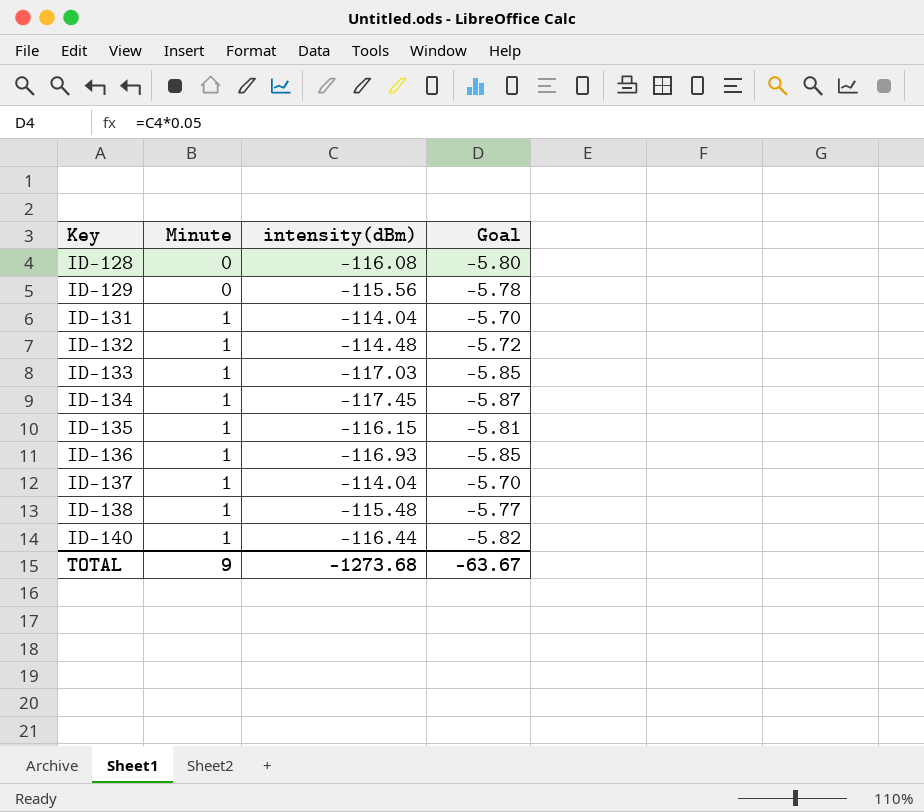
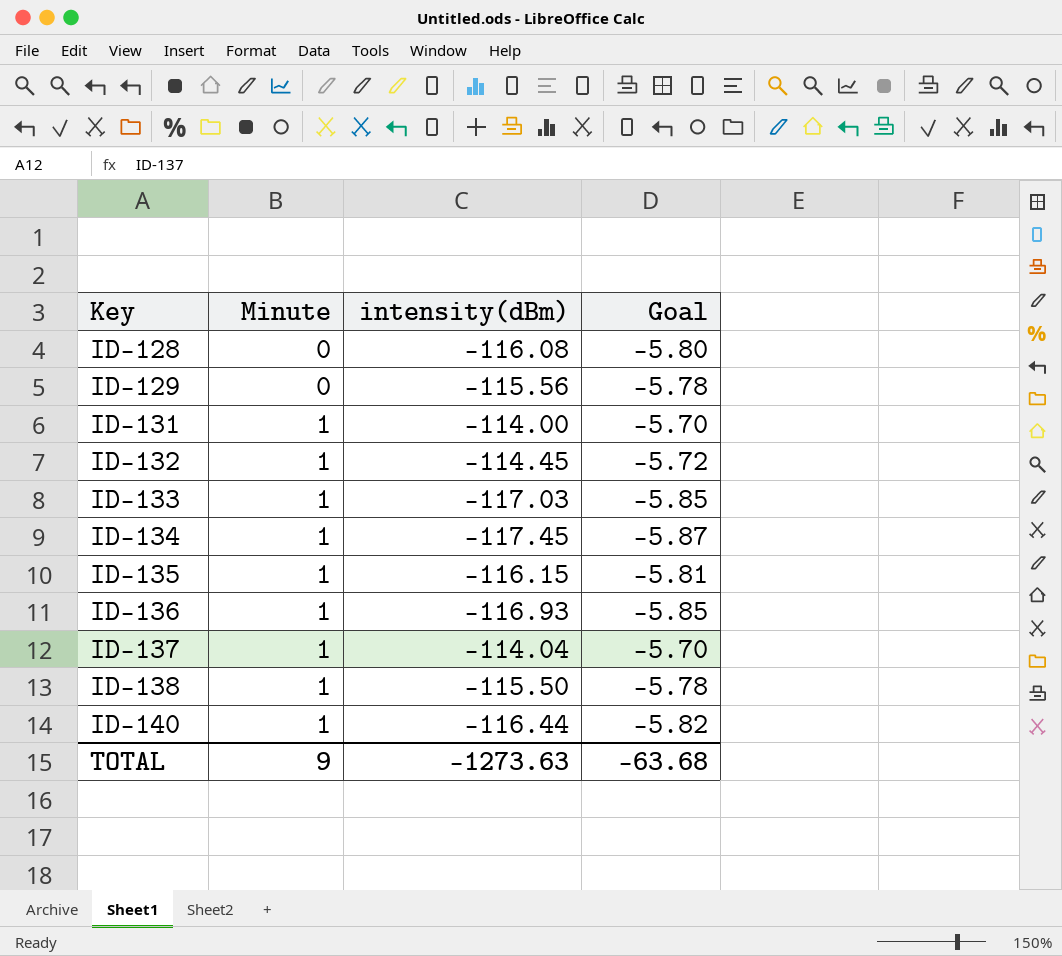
ID-131 | intensity(dBm): -114.04 -> -114.00
ID-132 | intensity(dBm): -114.48 -> -114.45
ID-138 | intensity(dBm): -115.48 -> -115.50
ID-138 | Goal: -5.77 -> -5.78
TOTAL | intensity(dBm): -1273.68 -> -1273.63
TOTAL | Goal: -63.67 -> -63.68

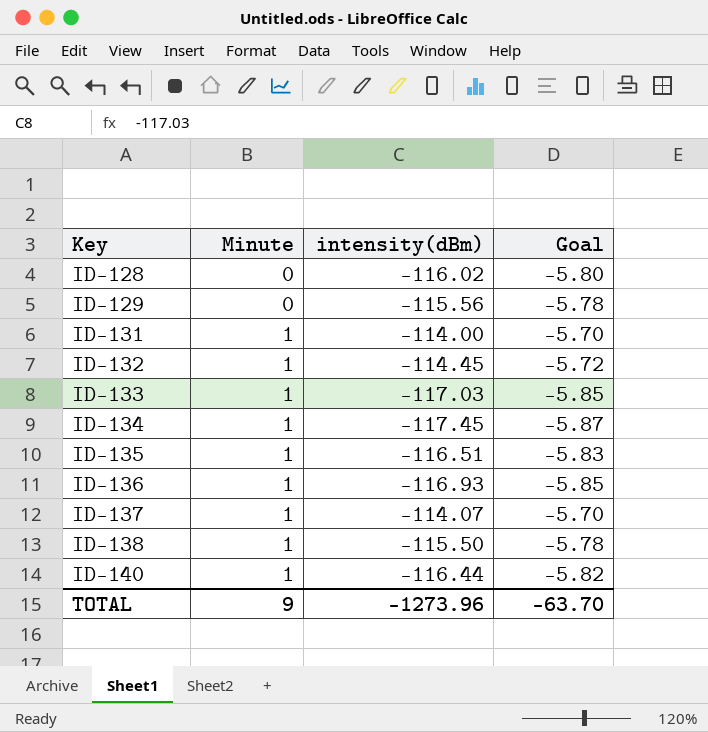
ID-128 | intensity(dBm): -116.08 -> -116.02
ID-135 | intensity(dBm): -116.15 -> -116.51
ID-135 | Goal: -5.81 -> -5.83
ID-137 | intensity(dBm): -114.04 -> -114.07
TOTAL | intensity(dBm): -1273.63 -> -1273.96
TOTAL | Goal: -63.68 -> -63.70

